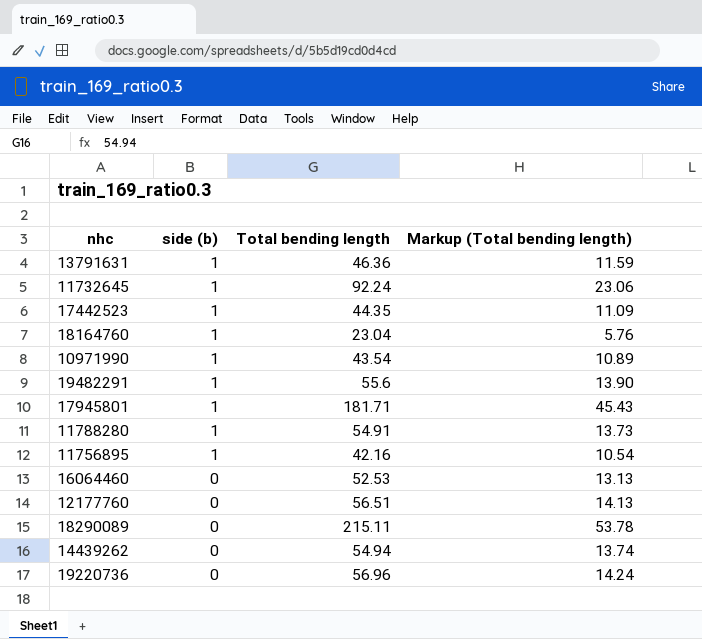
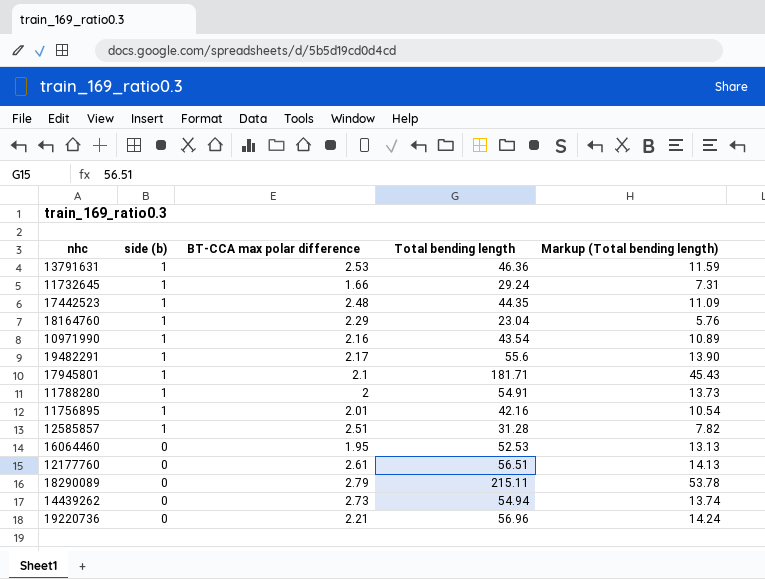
column BT-CCA max polar difference | position: none -> 3
11732645 | Total bending length: 92.24 -> 29.24
11732645 | Markup (Total bending length): 23.06 -> 7.31
row 12585857: none -> 1 | 2.51 | 31.28 | 7.82

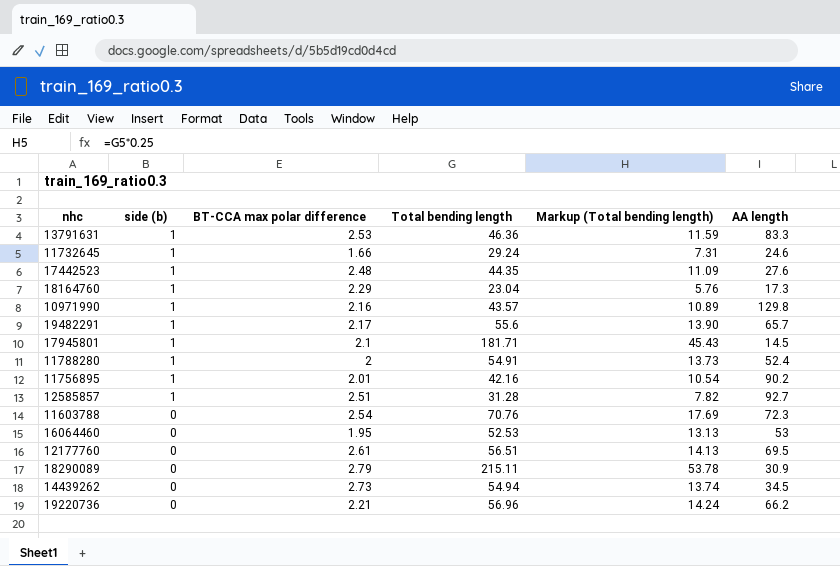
column AA length | position: none -> 6
10971990 | Total bending length: 43.54 -> 43.57
row 11603788: none -> 0 | 2.54 | 70.76 | 17.69 | 72.3

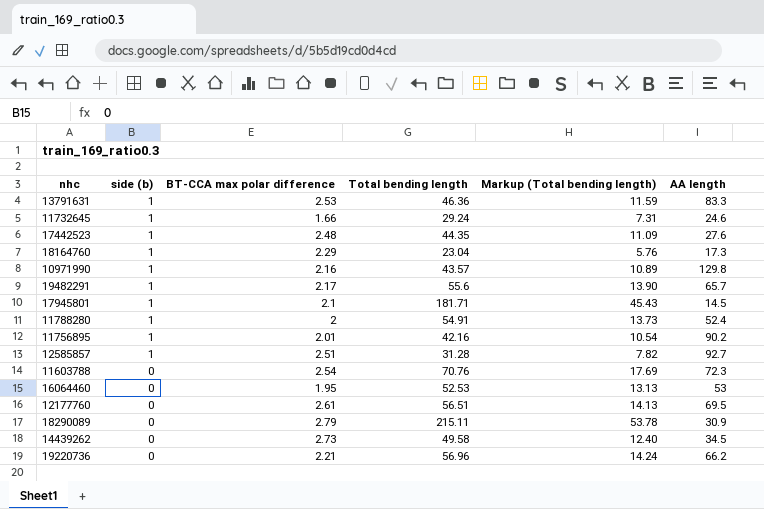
14439262 | Total bending length: 54.94 -> 49.58
14439262 | Markup (Total bending length): 13.74 -> 12.40

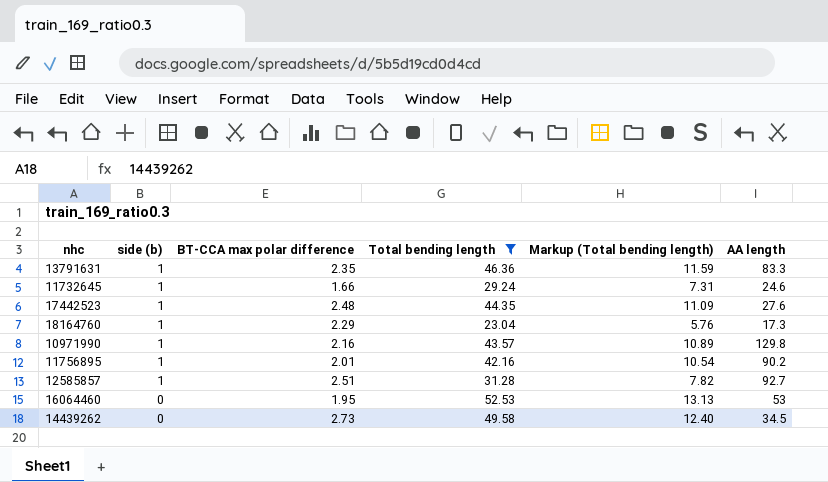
filter: none -> Total bending length <= 52.53
13791631 | BT-CCA max polar difference: 2.53 -> 2.35

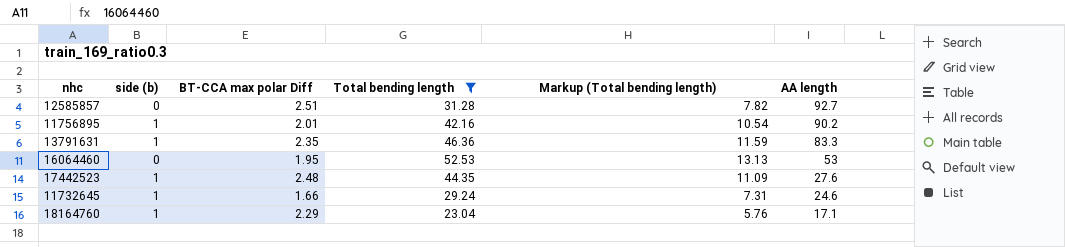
row order: side (b) descending -> AA length descending
column name: BT-CCA max polar difference -> BT-CCA max polar Diff
row 10971990: 1 | 2.16 | 43.57 | 10.89 | 129.8 -> none
row 14439262: 0 | 2.73 | 49.58 | 12.40 | 34.5 -> none
12585857 | side (b): 1 -> 0
18164760 | AA length: 17.3 -> 17.1

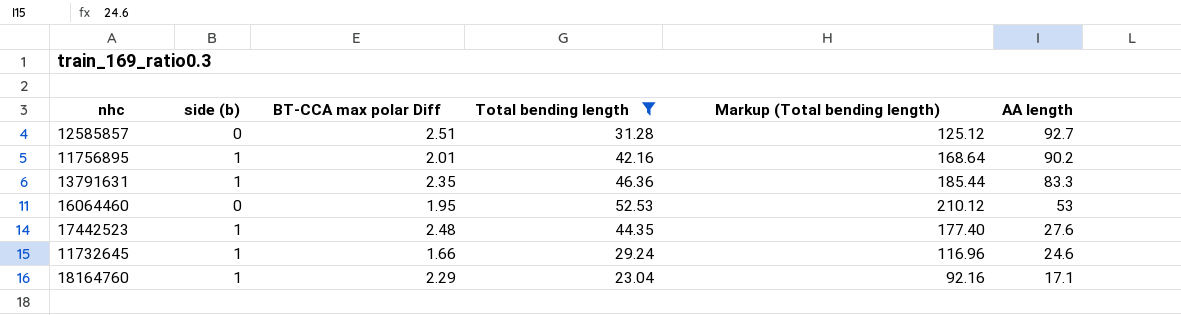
column Markup (Total bending length) | formula: [Total bending length] * 0.25 -> [Total bending length] * 4

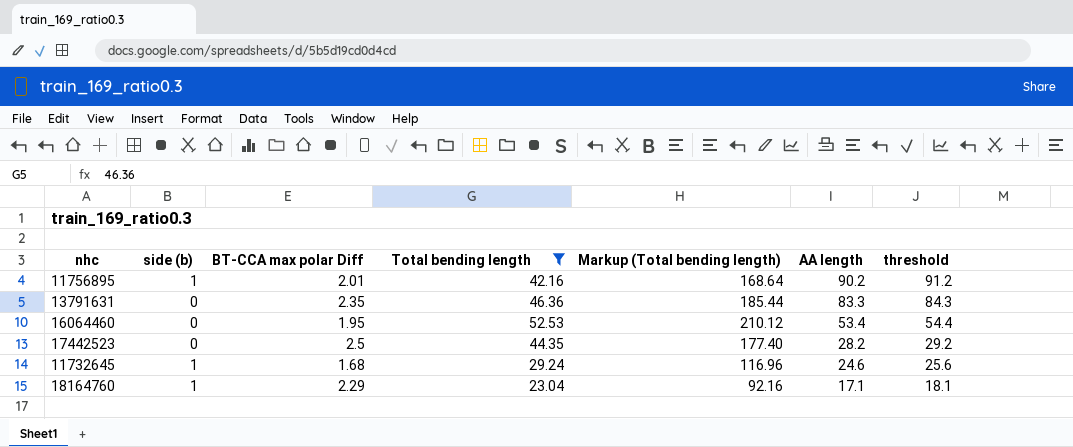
column threshold | formula: none -> [AA length] + 1
row 12585857: 0 | 2.51 | 31.28 | 125.12 | 92.7 -> none
13791631 | side (b): 1 -> 0
16064460 | AA length: 53 -> 53.4
17442523 | side (b): 1 -> 0
17442523 | BT-CCA max polar Diff: 2.48 -> 2.5
17442523 | AA length: 27.6 -> 28.2
11732645 | BT-CCA max polar Diff: 1.66 -> 1.68

